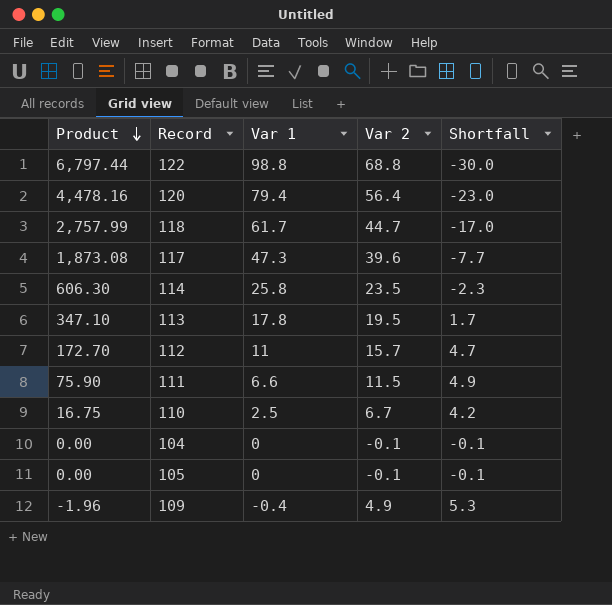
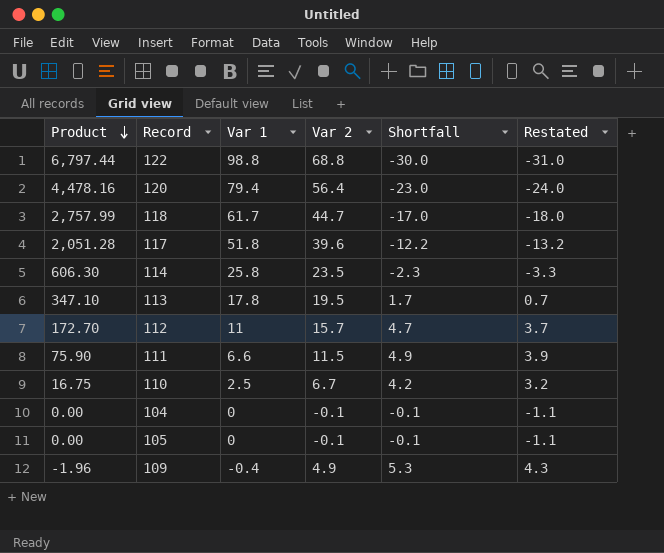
column Restated | formula: none -> [Shortfall] - 1
117 | Product: 1,873.08 -> 2,051.28
117 | Var 1: 47.3 -> 51.8
117 | Shortfall: -7.7 -> -12.2

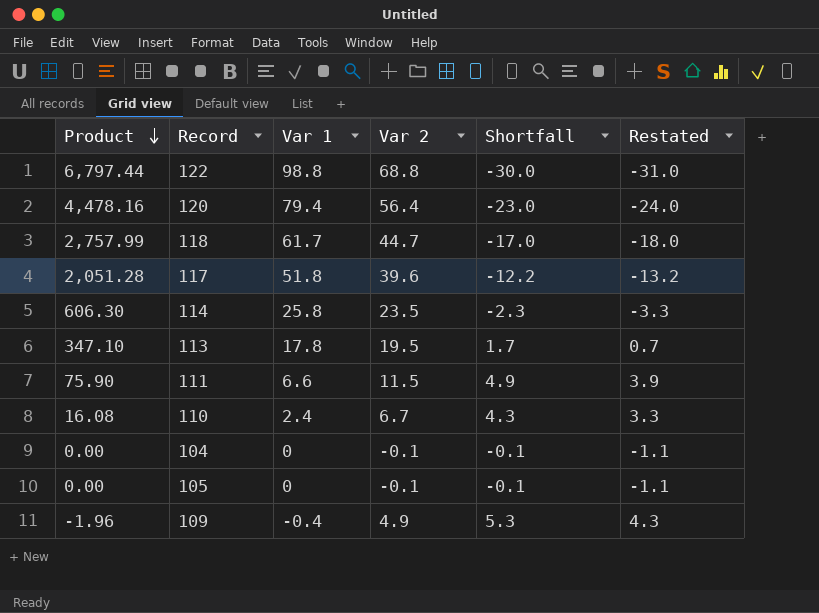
row 112: 172.70 | 11 | 15.7 | 4.7 | 3.7 -> none
110 | Product: 16.75 -> 16.08
110 | Var 1: 2.5 -> 2.4
110 | Shortfall: 4.2 -> 4.3
110 | Restated: 3.2 -> 3.3

